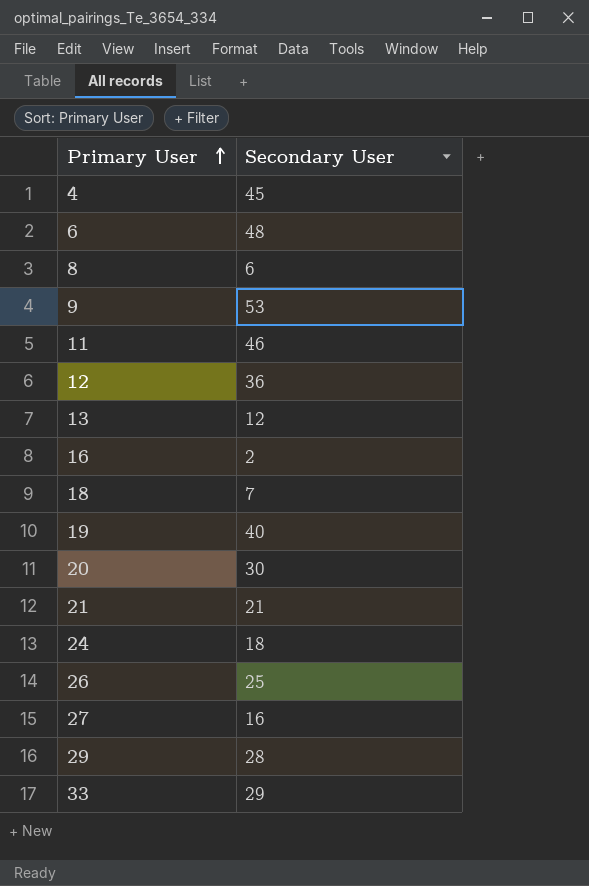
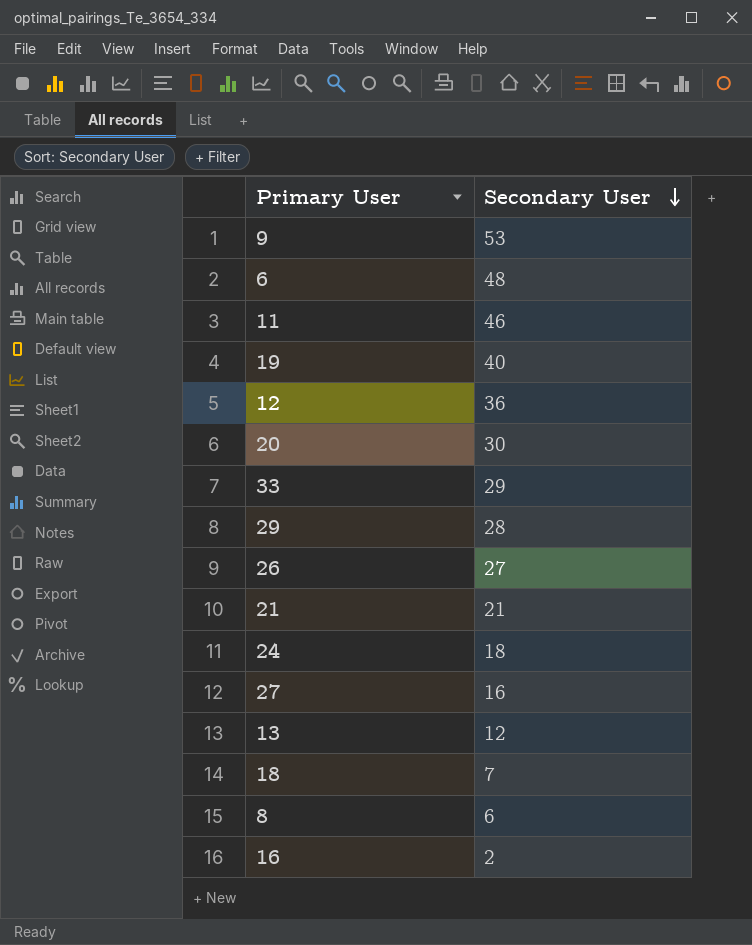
row order: Primary User ascending -> Secondary User descending
row 4: 45 -> none
26 | Secondary User: 25 -> 27

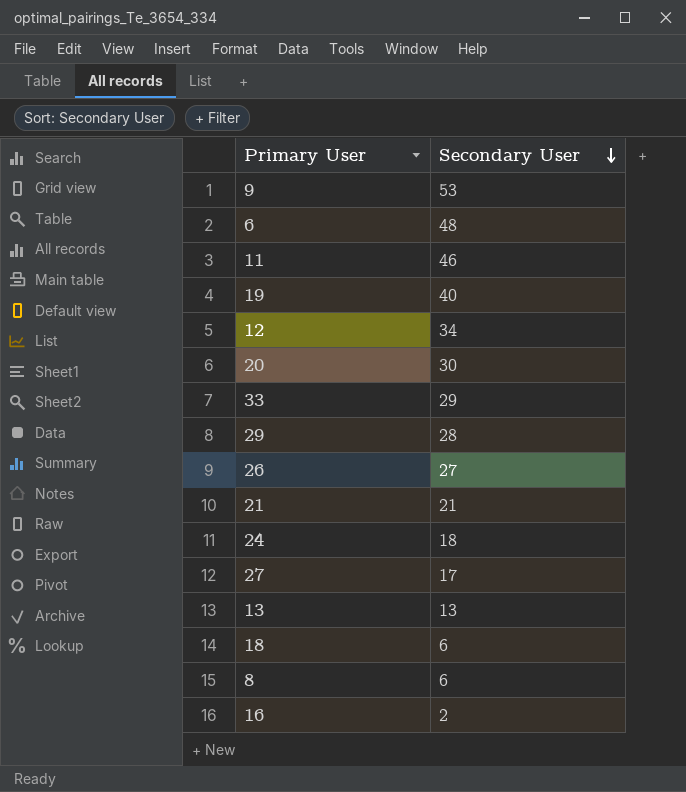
12 | Secondary User: 36 -> 34
27 | Secondary User: 16 -> 17
13 | Secondary User: 12 -> 13
18 | Secondary User: 7 -> 6

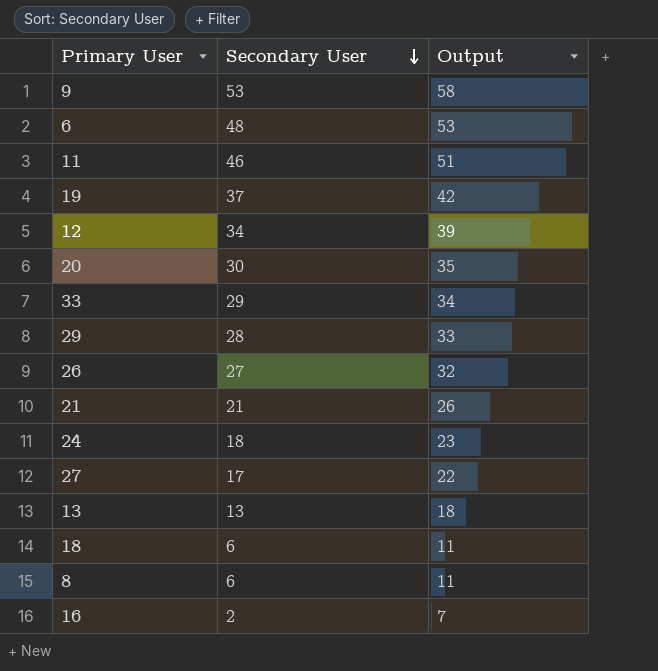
column Output | formula: none -> [Secondary User] + 5
19 | Secondary User: 40 -> 37

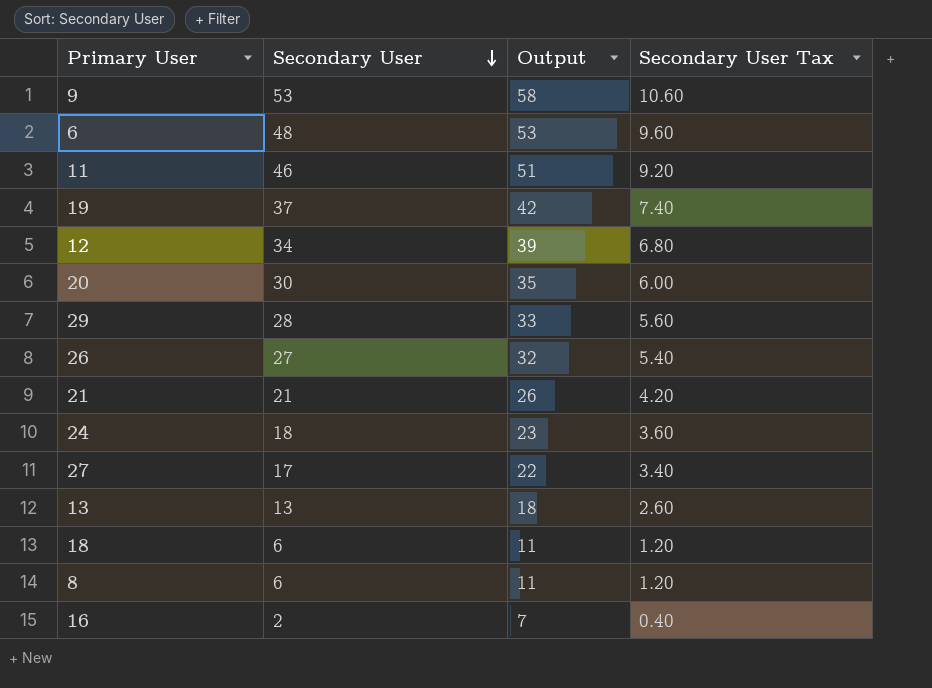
column Secondary User Tax | formula: none -> [Secondary User] * 0.2
row 33: 29 | 34 -> none

